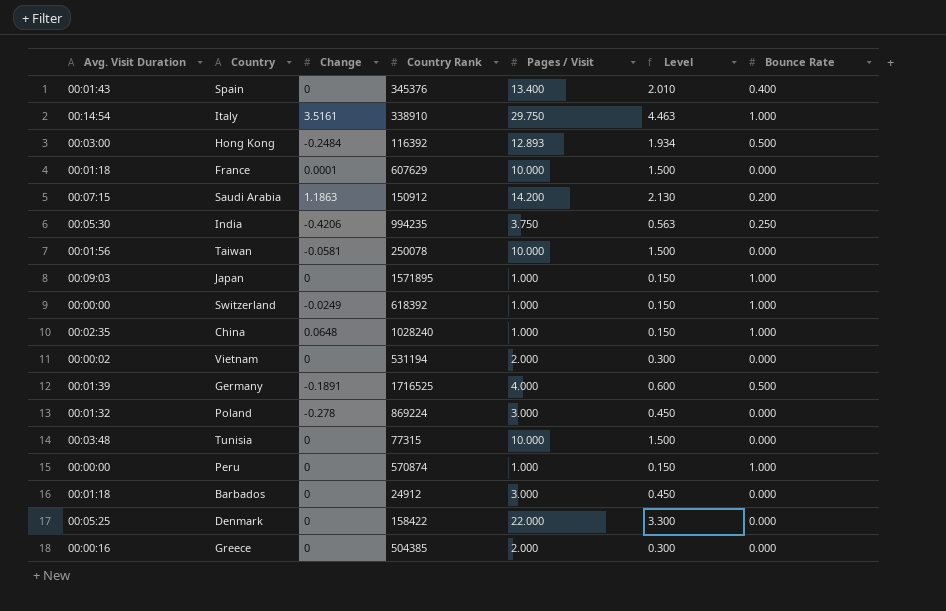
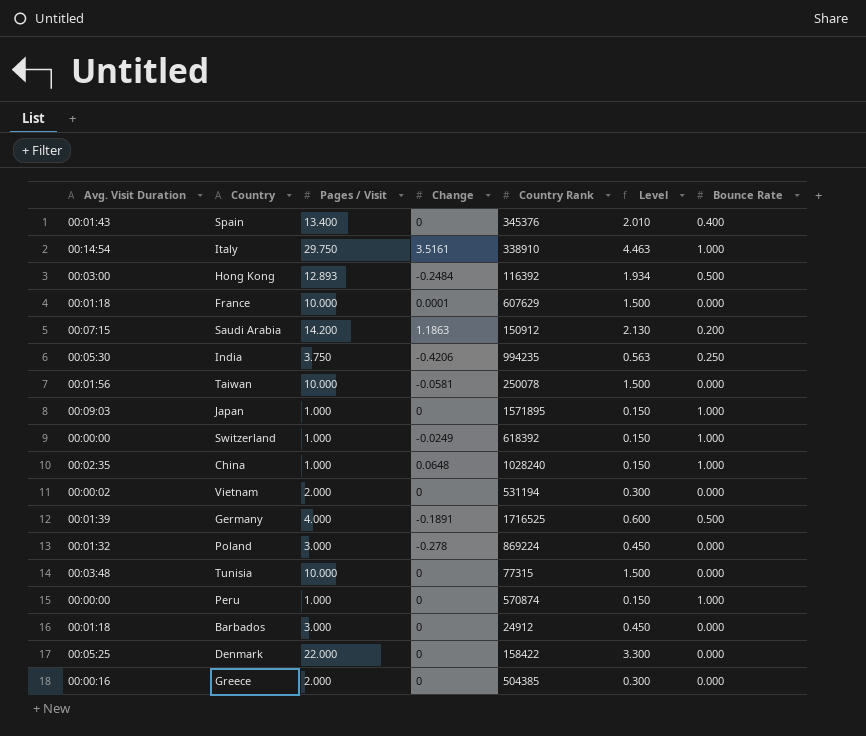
column Pages / Visit | position: 5 -> 3

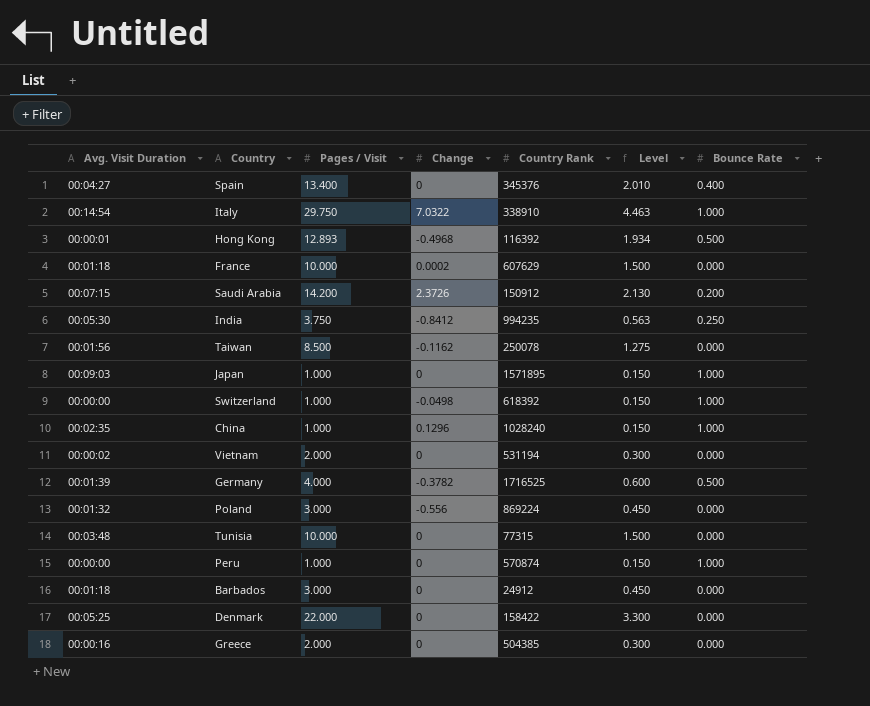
Spain | Avg. Visit Duration: 00:01:43 -> 00:04:27
Italy | Change: 3.5161 -> 7.0322
Hong Kong | Avg. Visit Duration: 00:03:00 -> 00:00:01
Hong Kong | Change: -0.2484 -> -0.4968
France | Change: 0.0001 -> 0.0002
Saudi Arabia | Change: 1.1863 -> 2.3726
India | Change: -0.4206 -> -0.8412
Taiwan | Pages / Visit: 10.000 -> 8.500
Taiwan | Change: -0.0581 -> -0.1162
Taiwan | Level: 1.500 -> 1.275
Switzerland | Change: -0.0249 -> -0.0498
China | Change: 0.0648 -> 0.1296
Germany | Change: -0.1891 -> -0.3782
Poland | Change: -0.278 -> -0.556

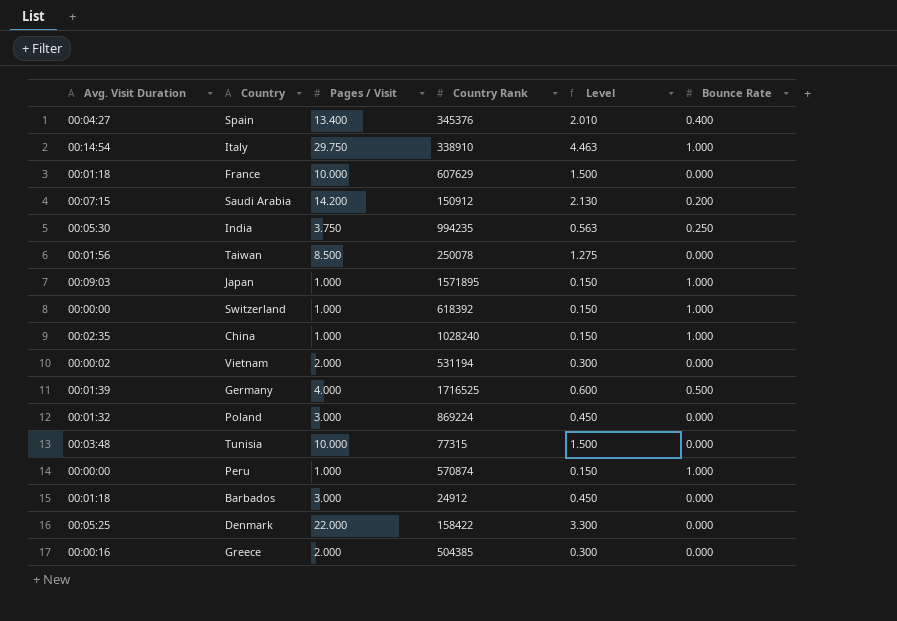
column Change | position: 4 -> none
row Hong Kong: 00:00:01 | 12.893 | -0.4968 | 116392 | 1.934 | 0.500 -> none

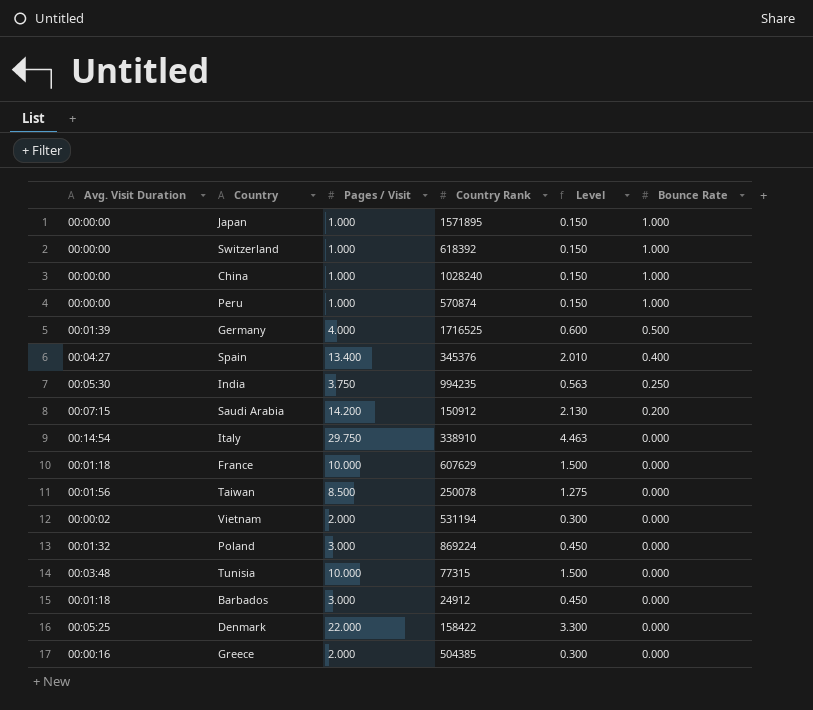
row order: none -> Bounce Rate descending
Japan | Avg. Visit Duration: 00:09:03 -> 00:00:00
China | Avg. Visit Duration: 00:02:35 -> 00:00:00
Italy | Bounce Rate: 1.000 -> 0.000

